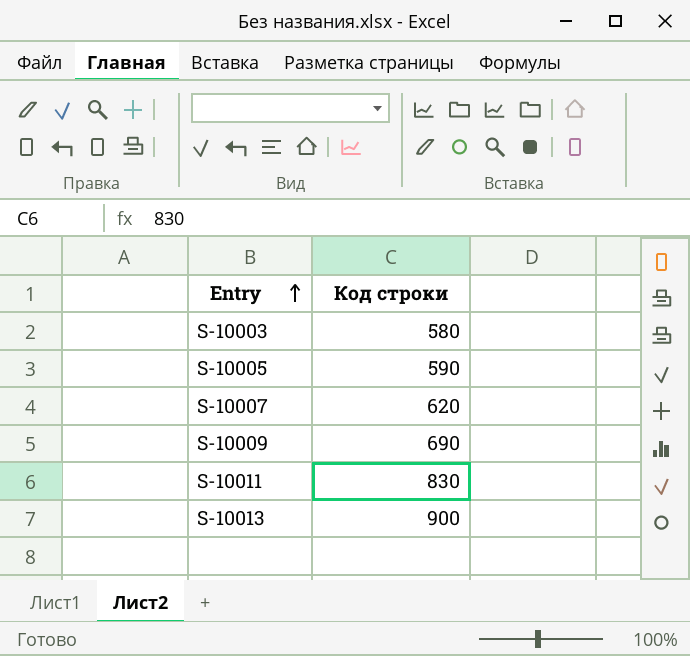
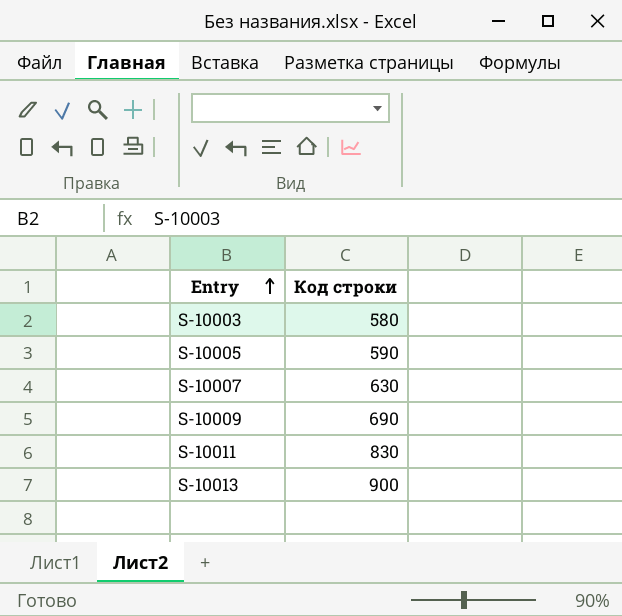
S-10007 | Код строки: 620 -> 630

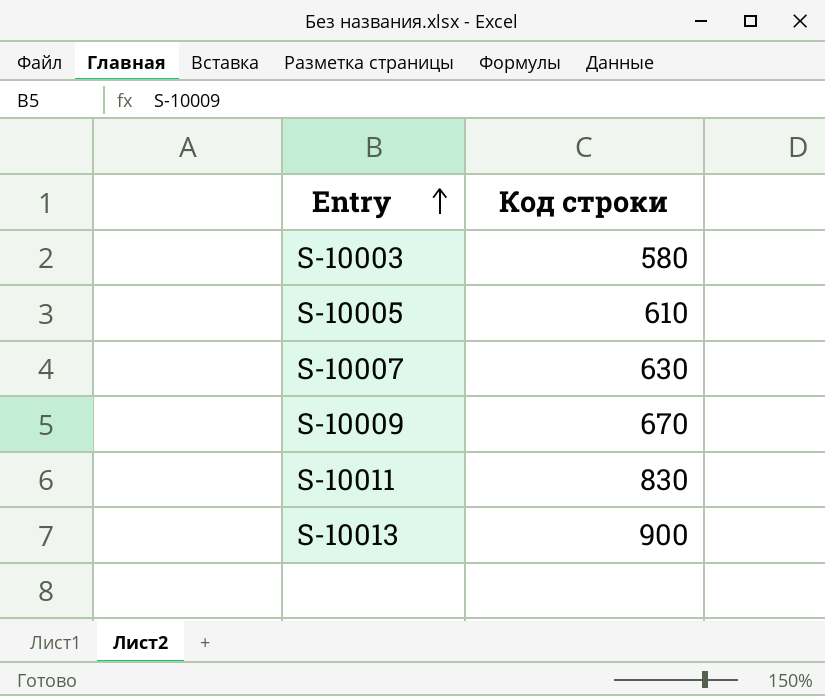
S-10005 | Код строки: 590 -> 610
S-10009 | Код строки: 690 -> 670

